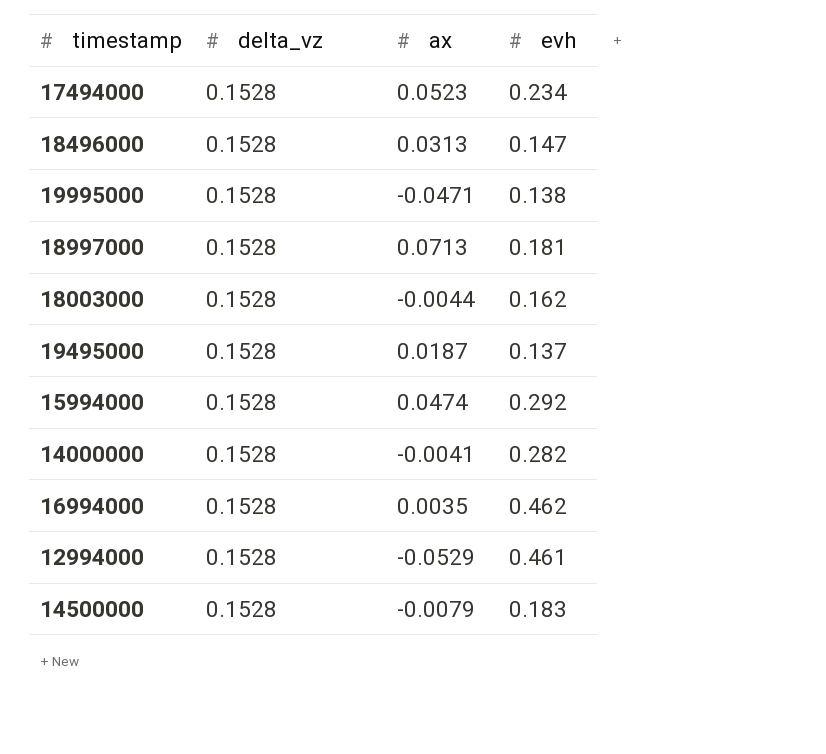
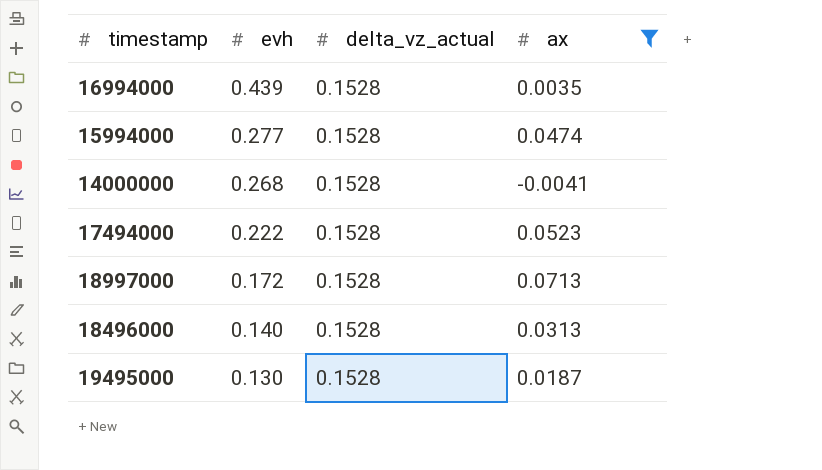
filter: none -> ax >= -0.0041
row order: none -> evh descending
column evh | position: 4 -> 2
column name: delta_vz -> delta_vz_actual
16994000 | evh: 0.462 -> 0.439
15994000 | evh: 0.292 -> 0.277
14000000 | evh: 0.282 -> 0.268
17494000 | evh: 0.234 -> 0.222
18997000 | evh: 0.181 -> 0.172
18496000 | evh: 0.147 -> 0.140
19495000 | evh: 0.137 -> 0.130

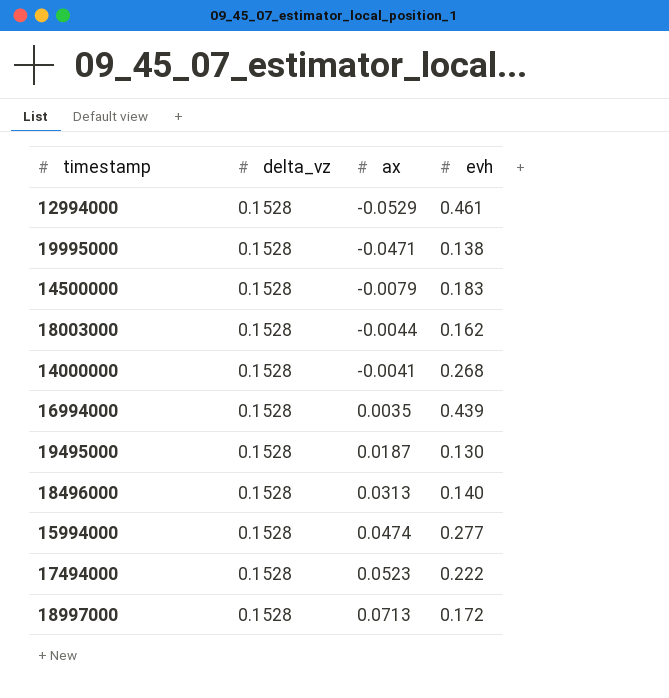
filter: ax >= -0.0041 -> none
row order: evh descending -> ax ascending
column name: delta_vz_actual -> delta_vz
column evh | position: 2 -> 4

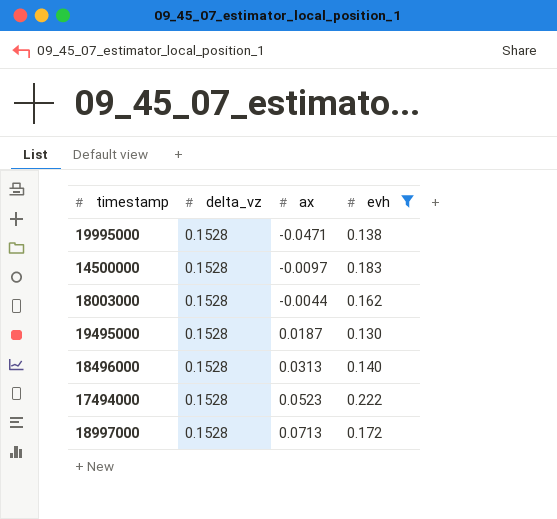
filter: none -> evh <= 0.222
14500000 | ax: -0.0079 -> -0.0097

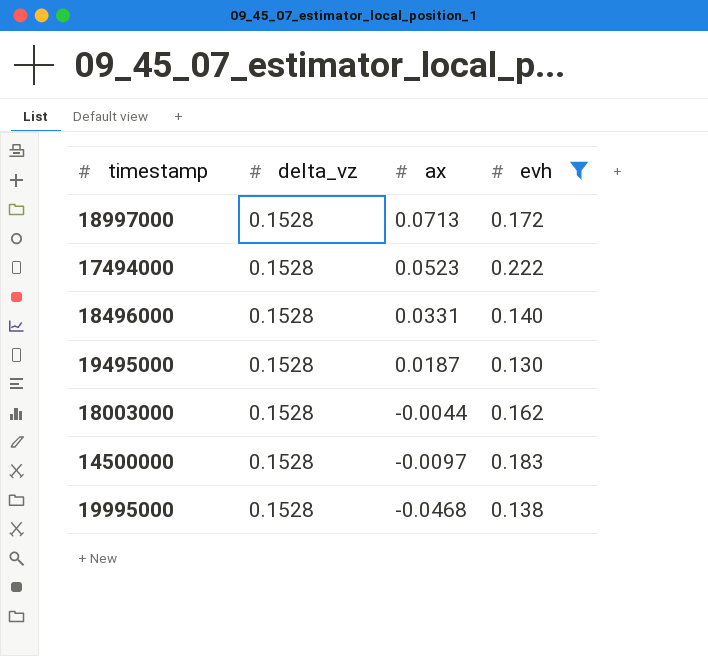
row order: ax ascending -> ax descending
18496000 | ax: 0.0313 -> 0.0331
19995000 | ax: -0.0471 -> -0.0468

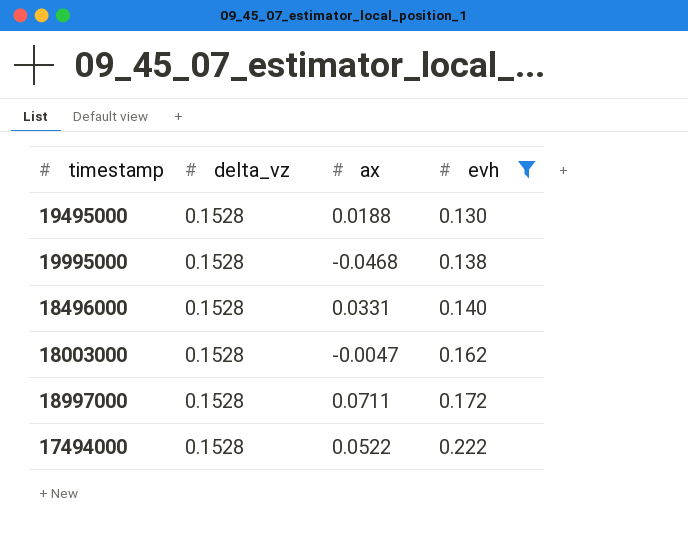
row order: ax descending -> evh ascending
row 14500000: 0.1528 | -0.0097 | 0.183 -> none
19495000 | ax: 0.0187 -> 0.0188
18003000 | ax: -0.0044 -> -0.0047
18997000 | ax: 0.0713 -> 0.0711
17494000 | ax: 0.0523 -> 0.0522

